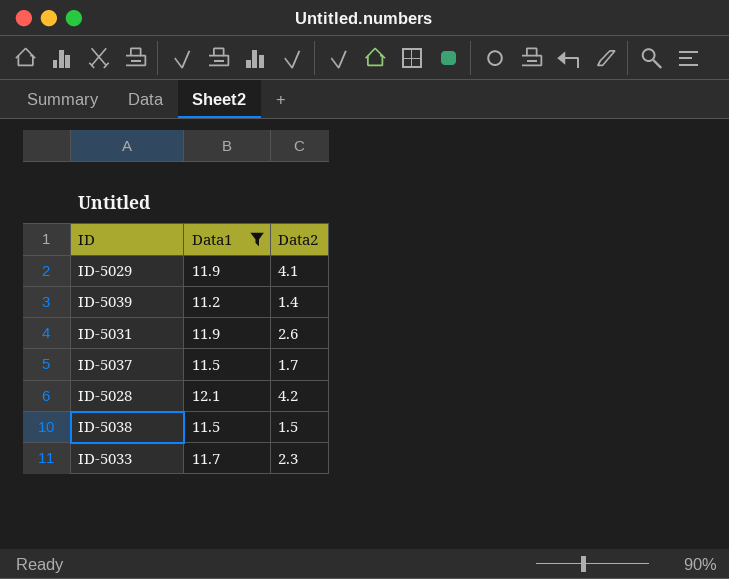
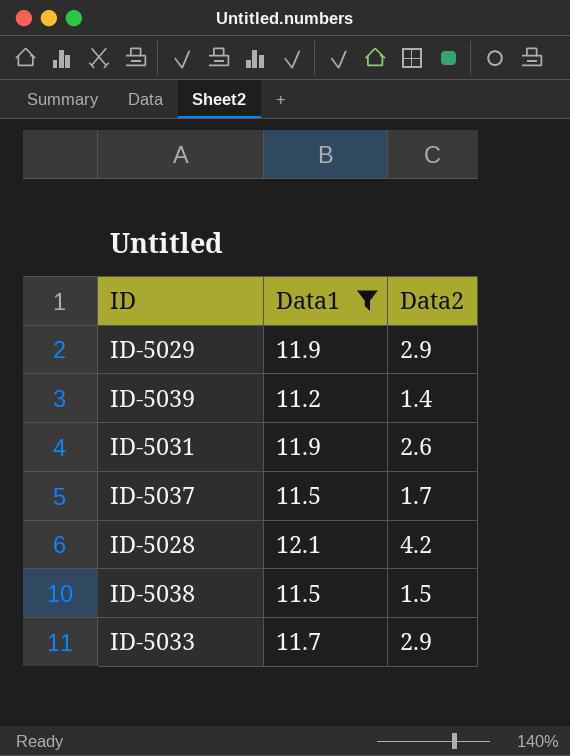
ID-5029 | Data2: 4.1 -> 2.9
ID-5033 | Data2: 2.3 -> 2.9

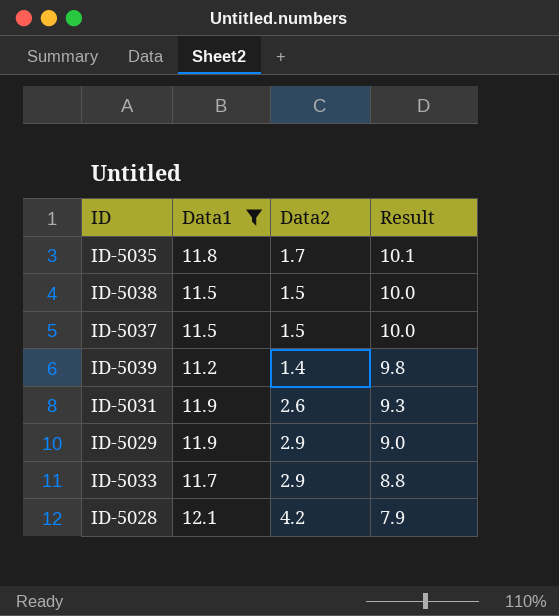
row order: none -> Result descending
column Result | formula: none -> [Data1] - [Data2]
row ID-5035: none -> 11.8 | 1.7 | 10.1
ID-5037 | Data2: 1.7 -> 1.5

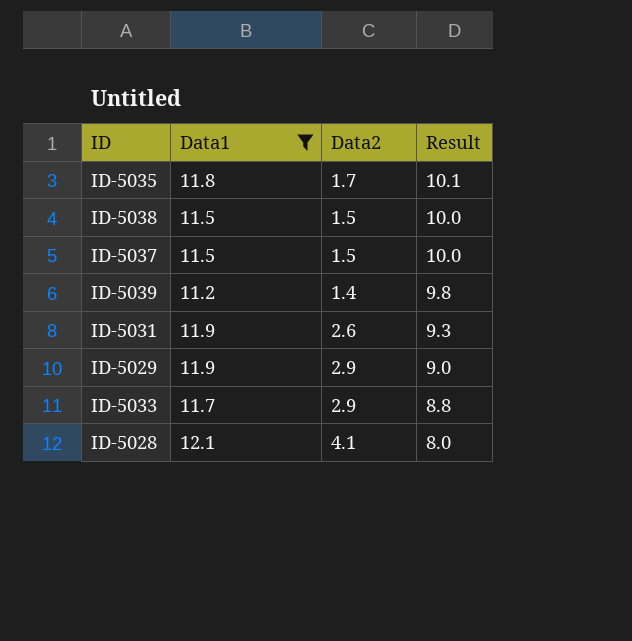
ID-5028 | Data2: 4.2 -> 4.1
ID-5028 | Result: 7.9 -> 8.0

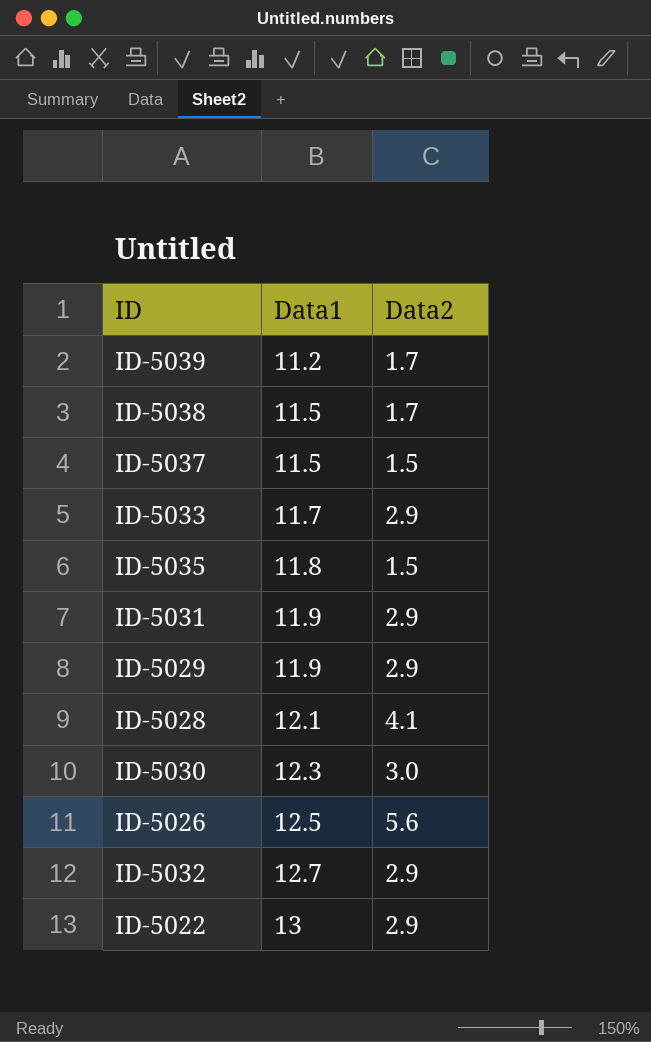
filter: Data1 <= 12.1 -> none
row order: Result descending -> Data1 ascending
column Result | formula: [Data1] - [Data2] -> none
ID-5039 | Data2: 1.4 -> 1.7
ID-5038 | Data2: 1.5 -> 1.7
ID-5035 | Data2: 1.7 -> 1.5
ID-5031 | Data2: 2.6 -> 2.9

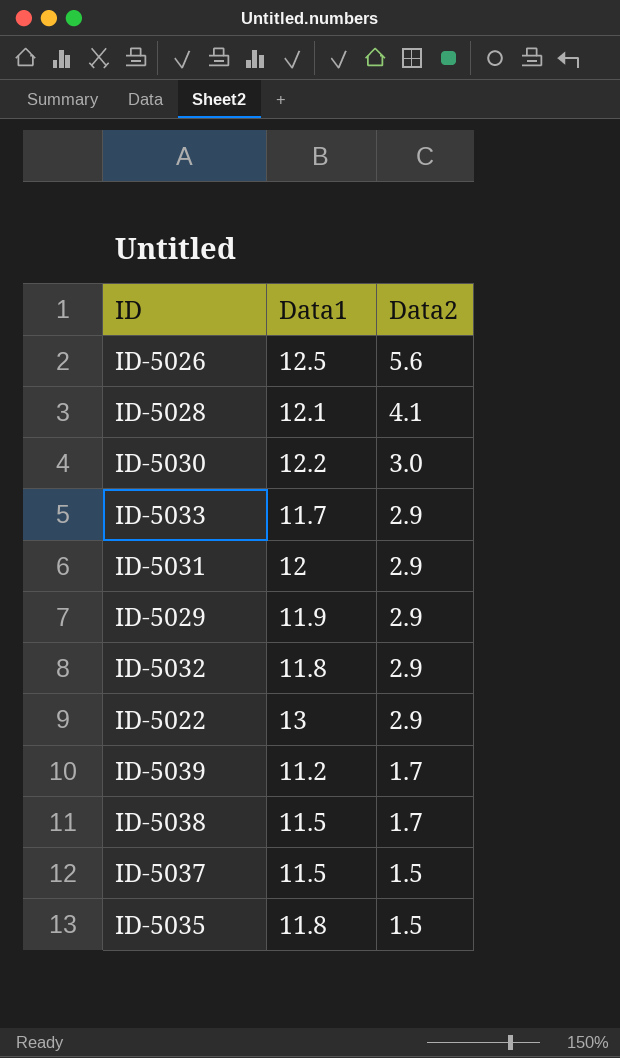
row order: Data1 ascending -> Data2 descending
ID-5030 | Data1: 12.3 -> 12.2
ID-5031 | Data1: 11.9 -> 12
ID-5032 | Data1: 12.7 -> 11.8

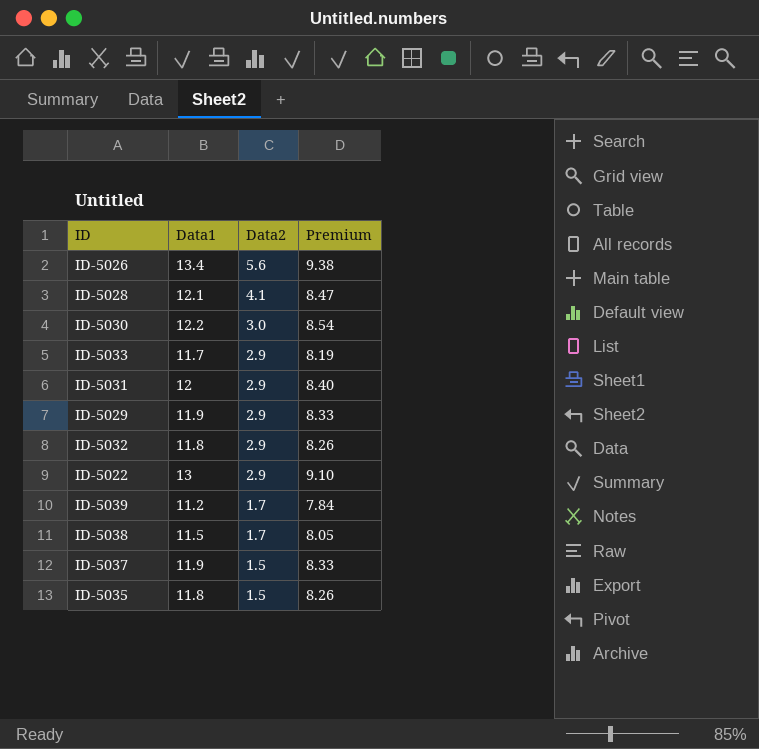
column Premium | formula: none -> [Data1] * 0.7
ID-5026 | Data1: 12.5 -> 13.4
ID-5037 | Data1: 11.5 -> 11.9

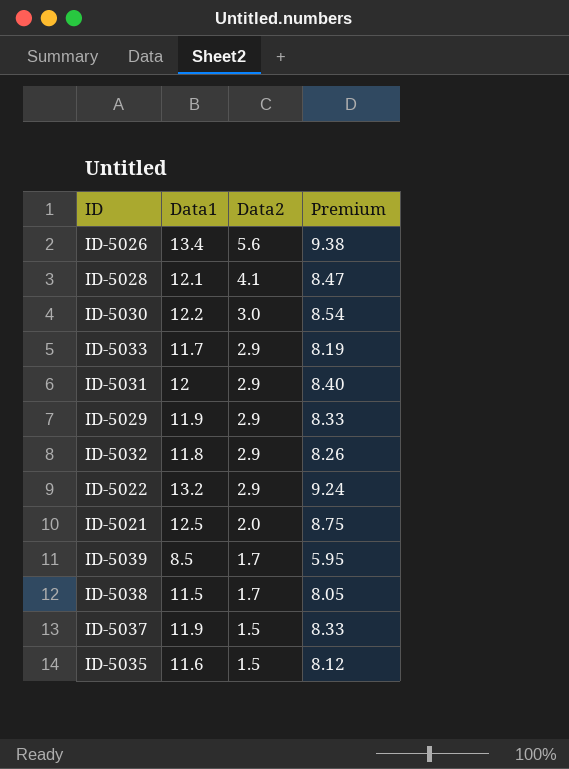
ID-5022 | Data1: 13 -> 13.2
ID-5022 | Premium: 9.10 -> 9.24
row ID-5021: none -> 12.5 | 2.0 | 8.75
ID-5039 | Data1: 11.2 -> 8.5
ID-5039 | Premium: 7.84 -> 5.95
ID-5035 | Data1: 11.8 -> 11.6
ID-5035 | Premium: 8.26 -> 8.12

